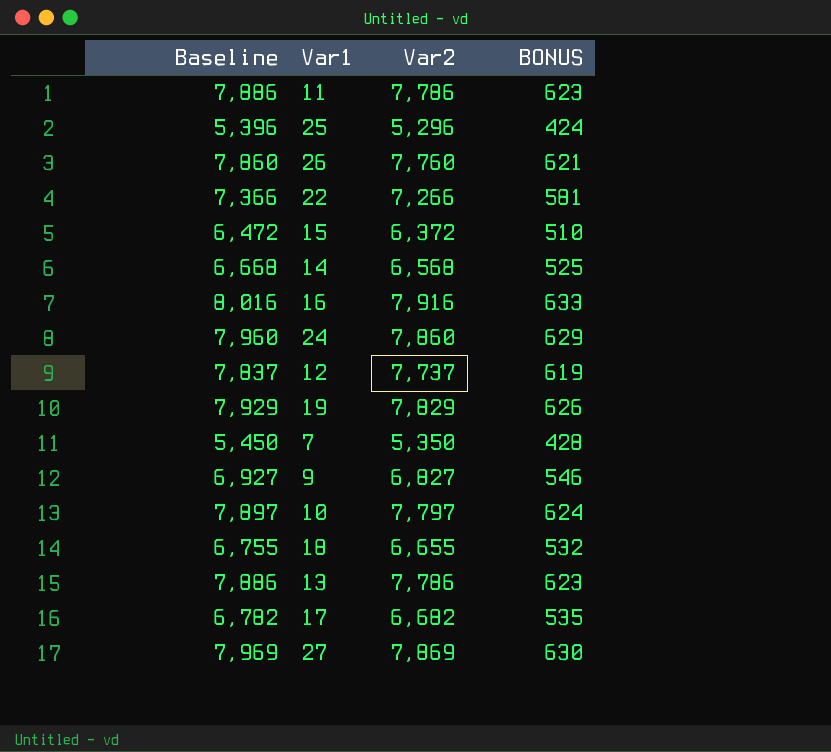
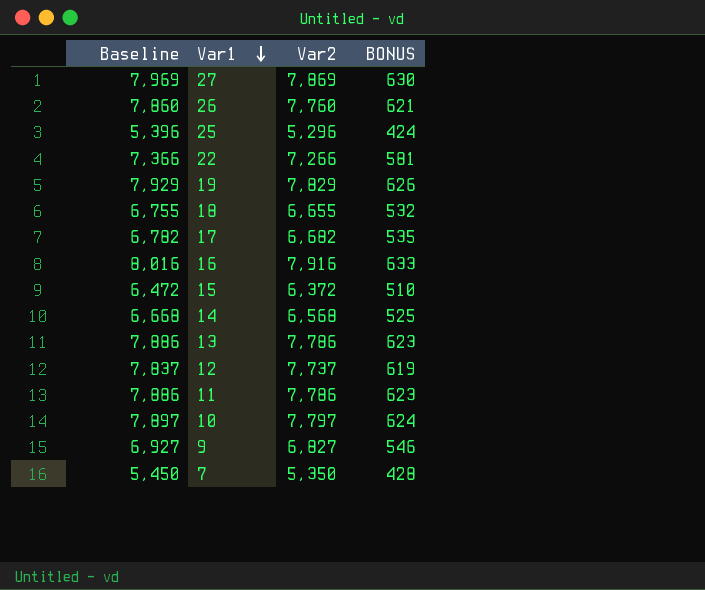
row order: none -> Var1 descending
row 24: 7,960 | 7,860 | 629 -> none

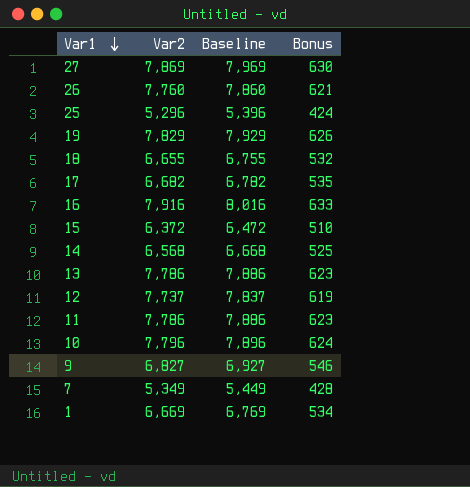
column Baseline | position: 1 -> 3
column name: BONUS -> Bonus
row 22: 7,366 | 7,266 | 581 -> none
10 | Var2: 7,797 -> 7,796
10 | Baseline: 7,897 -> 7,896
7 | Var2: 5,350 -> 5,349
7 | Baseline: 5,450 -> 5,449
row 1: none -> 6,669 | 6,769 | 534

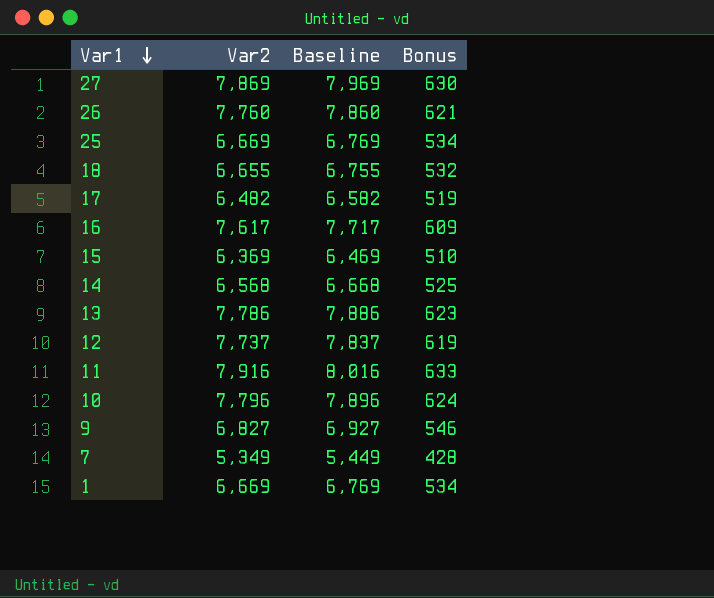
row 19: 7,829 | 7,929 | 626 -> none
25 | Var2: 5,296 -> 6,669
25 | Baseline: 5,396 -> 6,769
25 | Bonus: 424 -> 534
17 | Var2: 6,682 -> 6,482
17 | Baseline: 6,782 -> 6,582
17 | Bonus: 535 -> 519
16 | Var2: 7,916 -> 7,617
16 | Baseline: 8,016 -> 7,717
16 | Bonus: 633 -> 609
15 | Var2: 6,372 -> 6,369
15 | Baseline: 6,472 -> 6,469
11 | Var2: 7,786 -> 7,916
11 | Baseline: 7,886 -> 8,016
11 | Bonus: 623 -> 633

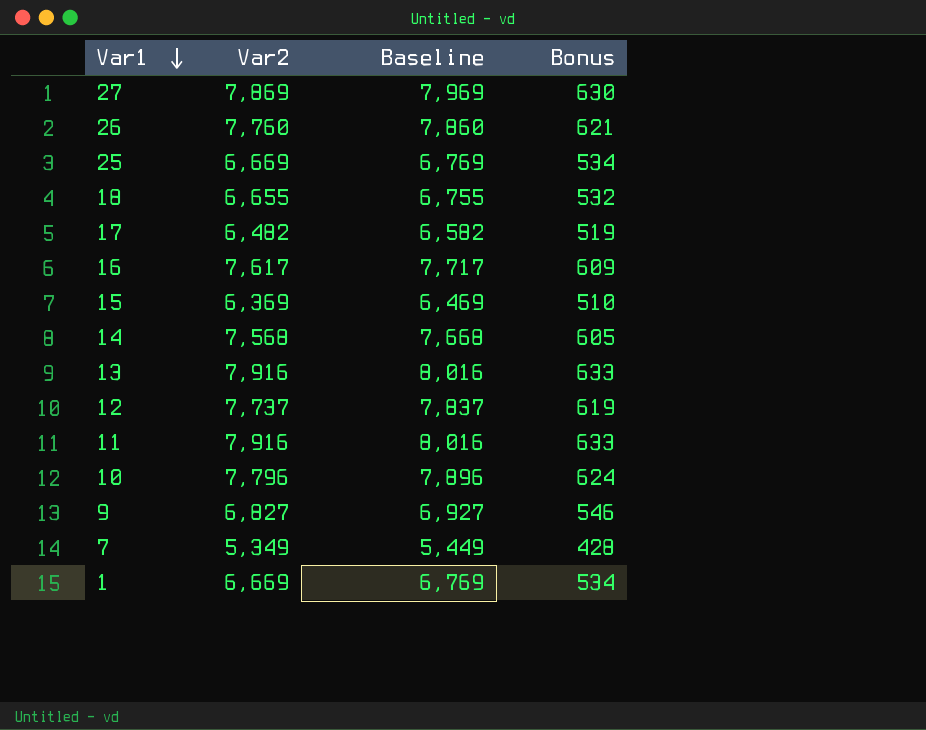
14 | Var2: 6,568 -> 7,568
14 | Baseline: 6,668 -> 7,668
14 | Bonus: 525 -> 605
13 | Var2: 7,786 -> 7,916
13 | Baseline: 7,886 -> 8,016
13 | Bonus: 623 -> 633

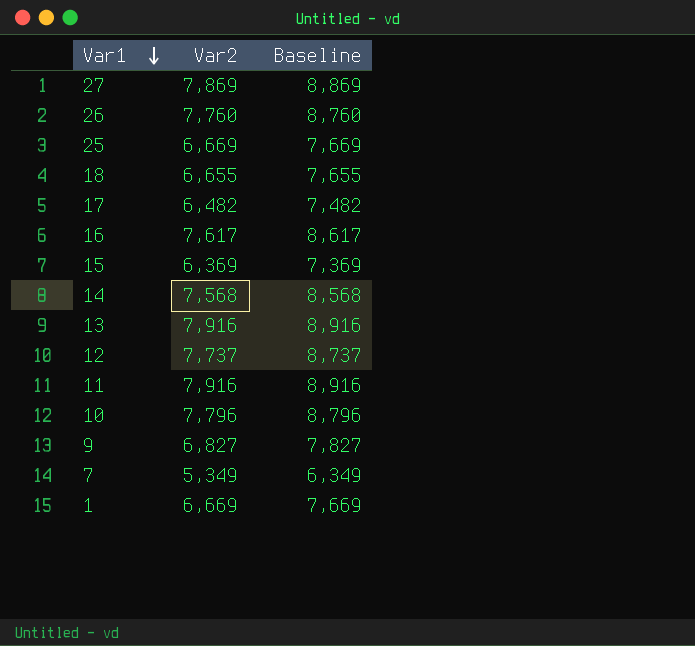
column Bonus | formula: [Var2] * 0.08 -> none
column Baseline | formula: [Var2] + 100 -> [Var2] + 1000

